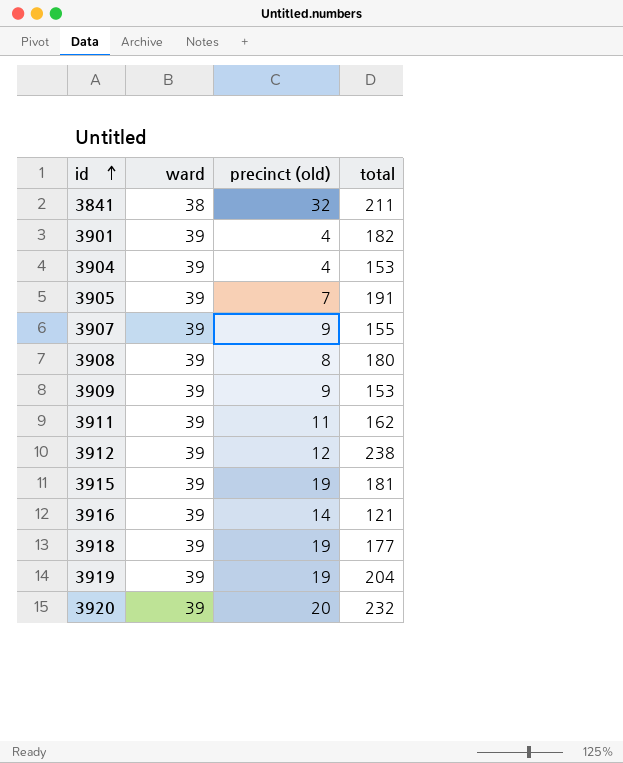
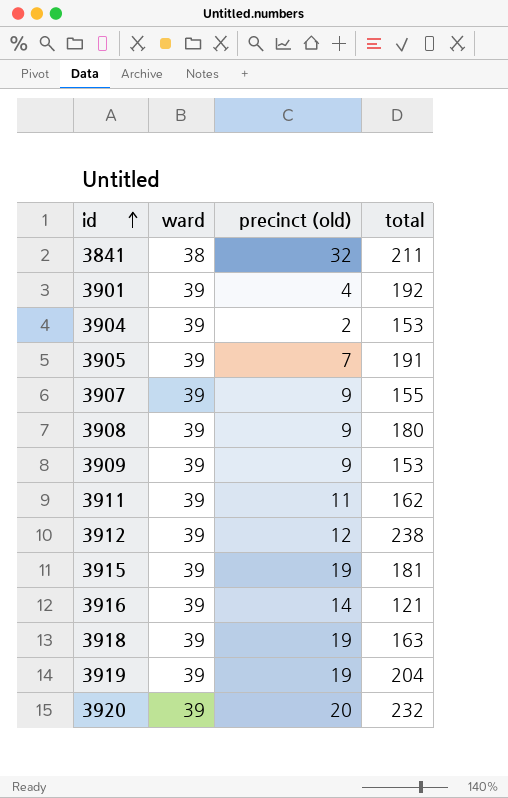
3901 | total: 182 -> 192
3904 | precinct (old): 4 -> 2
3908 | precinct (old): 8 -> 9
3918 | total: 177 -> 163

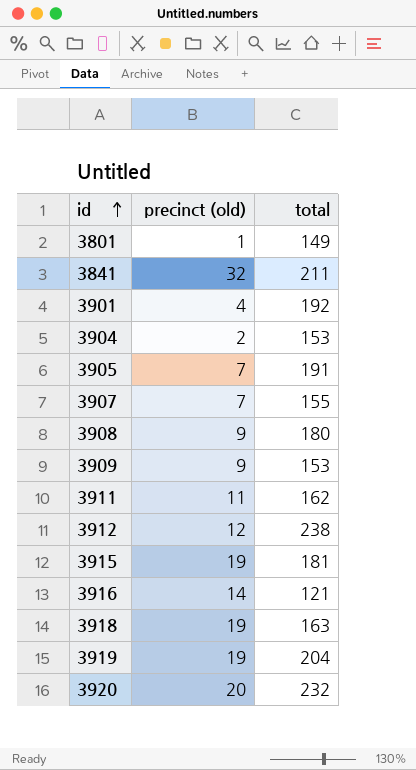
column ward | position: 2 -> none
row 3801: none -> 1 | 149
3907 | precinct (old): 9 -> 7

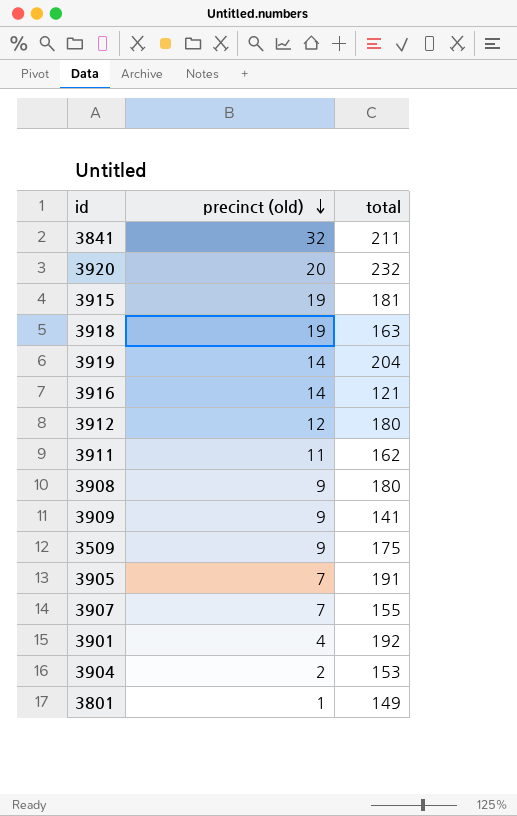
row order: id ascending -> precinct (old) descending
3919 | precinct (old): 19 -> 14
3912 | total: 238 -> 180
3909 | total: 153 -> 141
row 3509: none -> 9 | 175

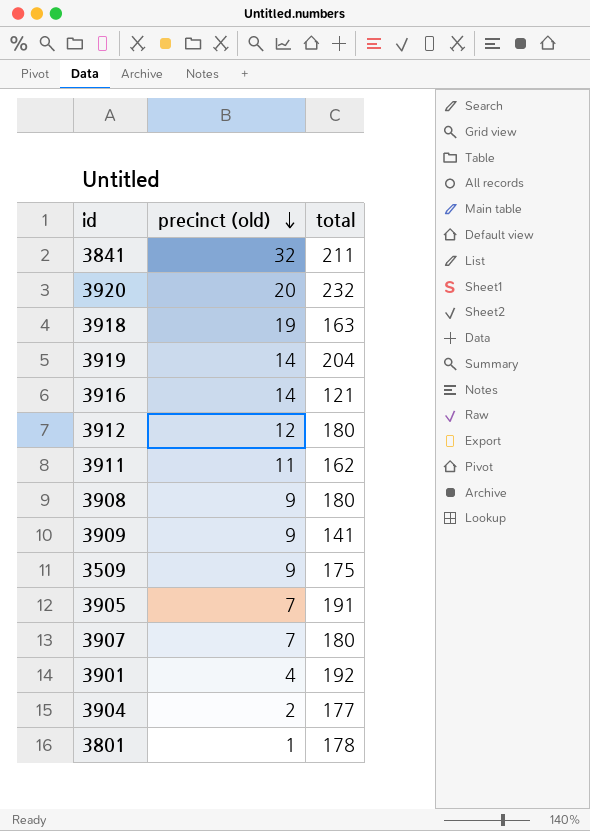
row 3915: 19 | 181 -> none
3907 | total: 155 -> 180
3904 | total: 153 -> 177
3801 | total: 149 -> 178

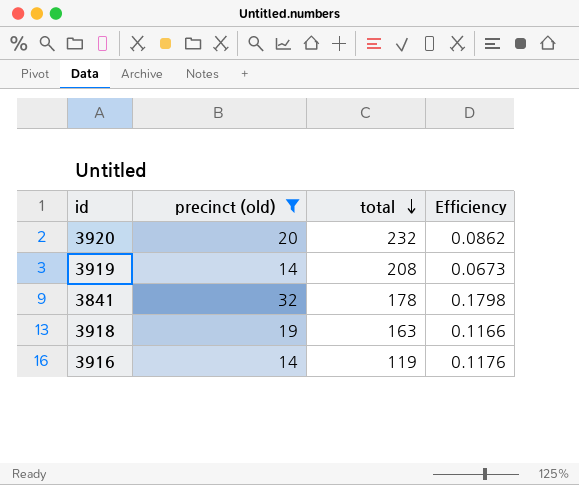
filter: none -> precinct (old) >= 14
row order: precinct (old) descending -> total descending
column Efficiency | formula: none -> [precinct (old)] / [total]
3919 | total: 204 -> 208
3841 | total: 211 -> 178
3916 | total: 121 -> 119

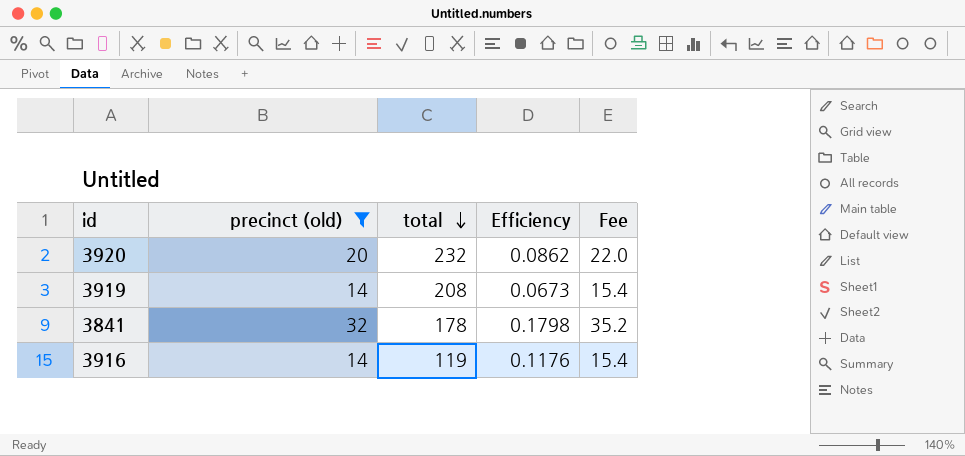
column Fee | formula: none -> [precinct (old)] * 1.1
row 3918: 19 | 163 | 0.1166 -> none

